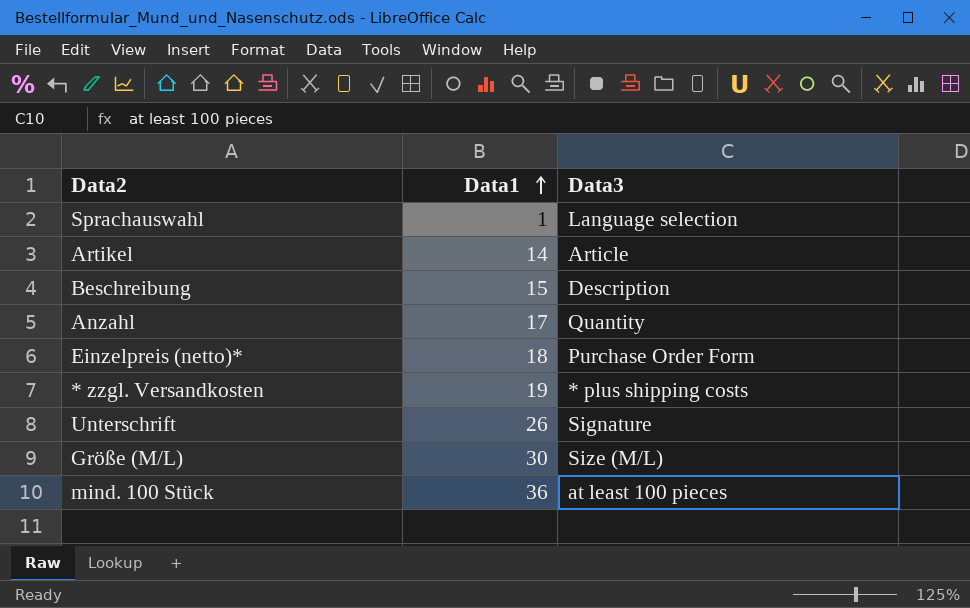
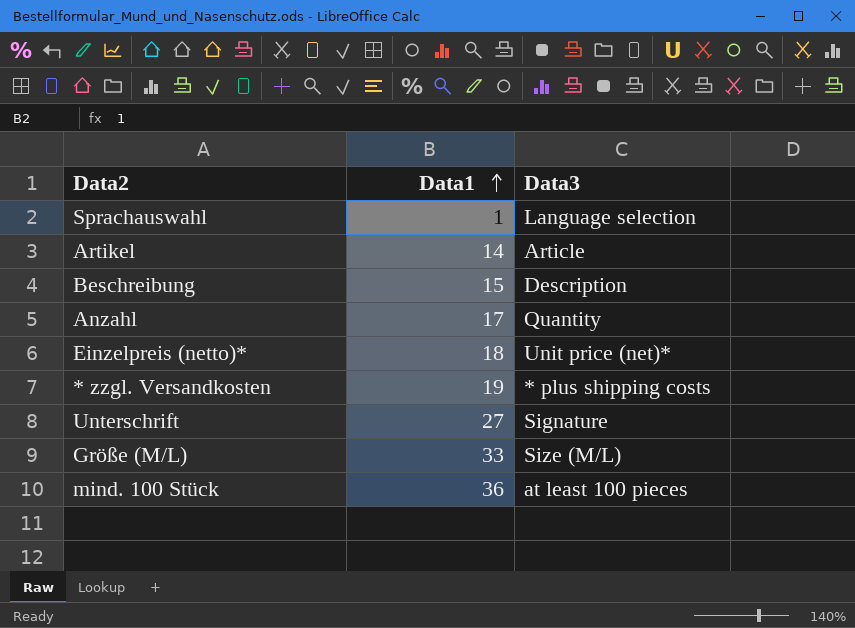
Einzelpreis (netto)* | Data3: Purchase Order Form -> Unit price (net)*
Unterschrift | Data1: 26 -> 27
Größe (M/L) | Data1: 30 -> 33

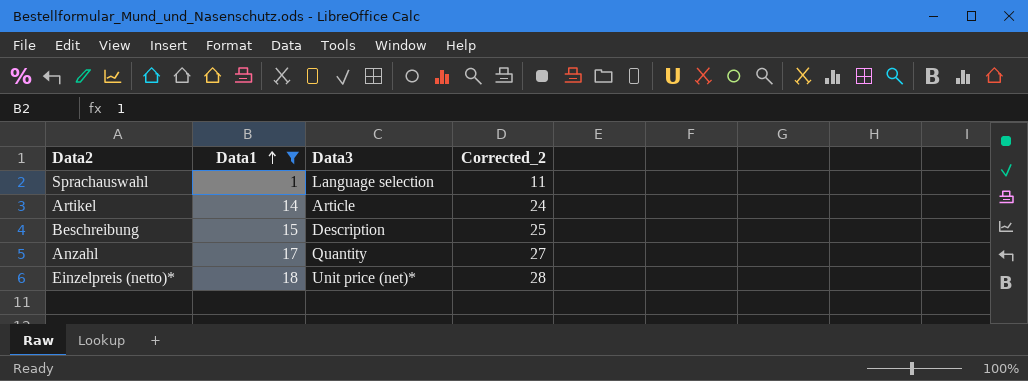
filter: none -> Data1 <= 18
column Corrected_2 | formula: none -> [Data1] + 10

